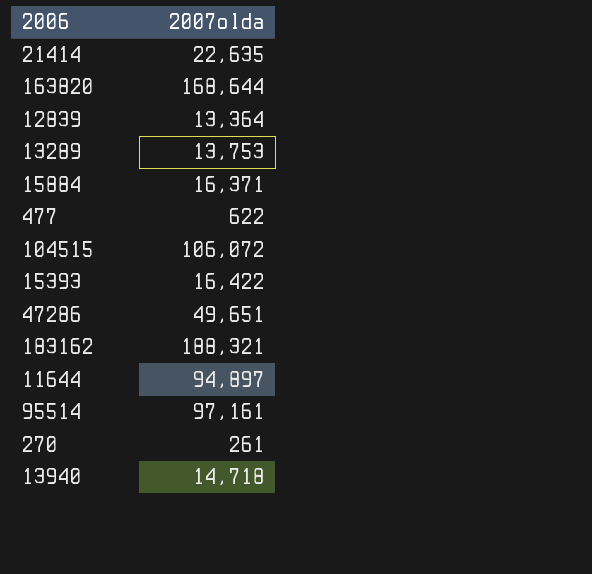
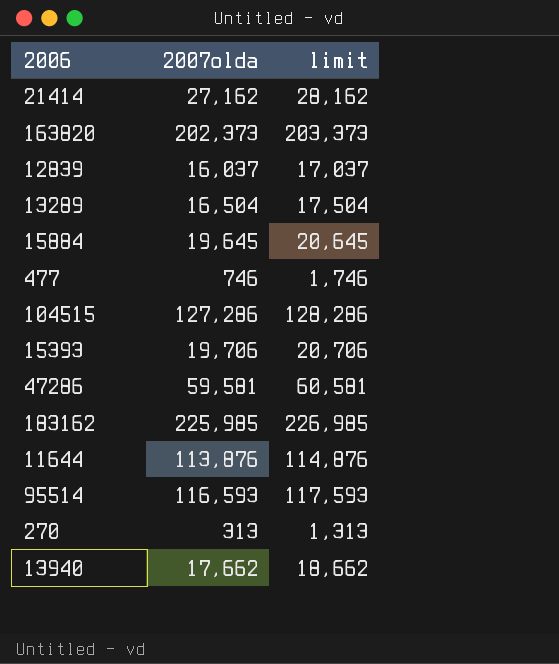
column limit | formula: none -> [2007olda] + 1000
21414 | 2007olda: 22,635 -> 27,162
163820 | 2007olda: 168,644 -> 202,373
12839 | 2007olda: 13,364 -> 16,037
13289 | 2007olda: 13,753 -> 16,504
15884 | 2007olda: 16,371 -> 19,645
477 | 2007olda: 622 -> 746
104515 | 2007olda: 106,072 -> 127,286
15393 | 2007olda: 16,422 -> 19,706
47286 | 2007olda: 49,651 -> 59,581
183162 | 2007olda: 188,321 -> 225,985
11644 | 2007olda: 94,897 -> 113,876
95514 | 2007olda: 97,161 -> 116,593
270 | 2007olda: 261 -> 313
13940 | 2007olda: 14,718 -> 17,662

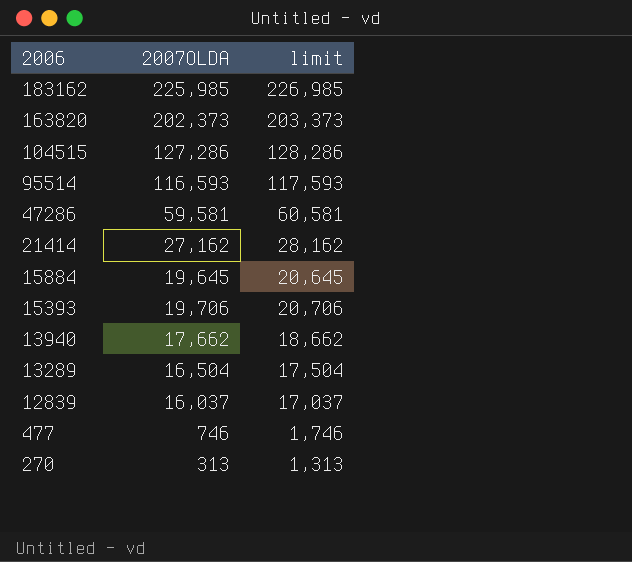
row order: none -> 2006 descending
column name: 2007olda -> 2007OLDA
row 11644: 113,876 | 114,876 -> none

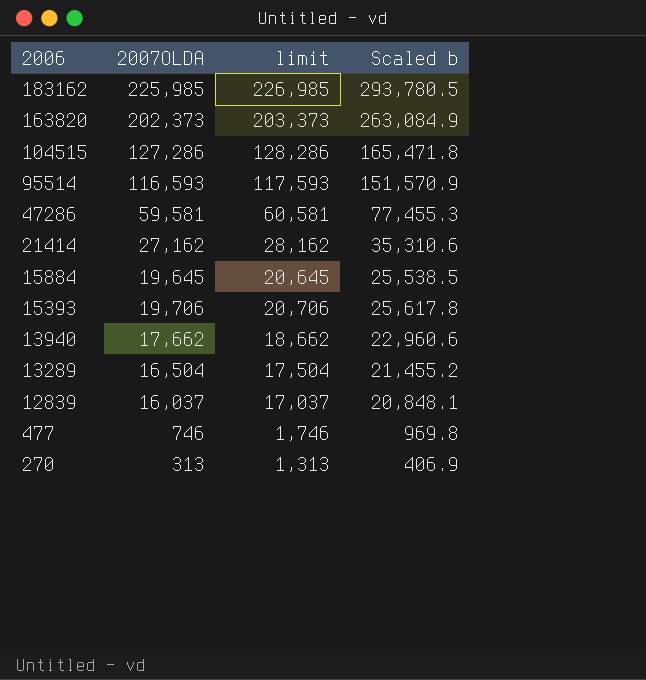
column Scaled b | formula: none -> [2007OLDA] * 1.3

